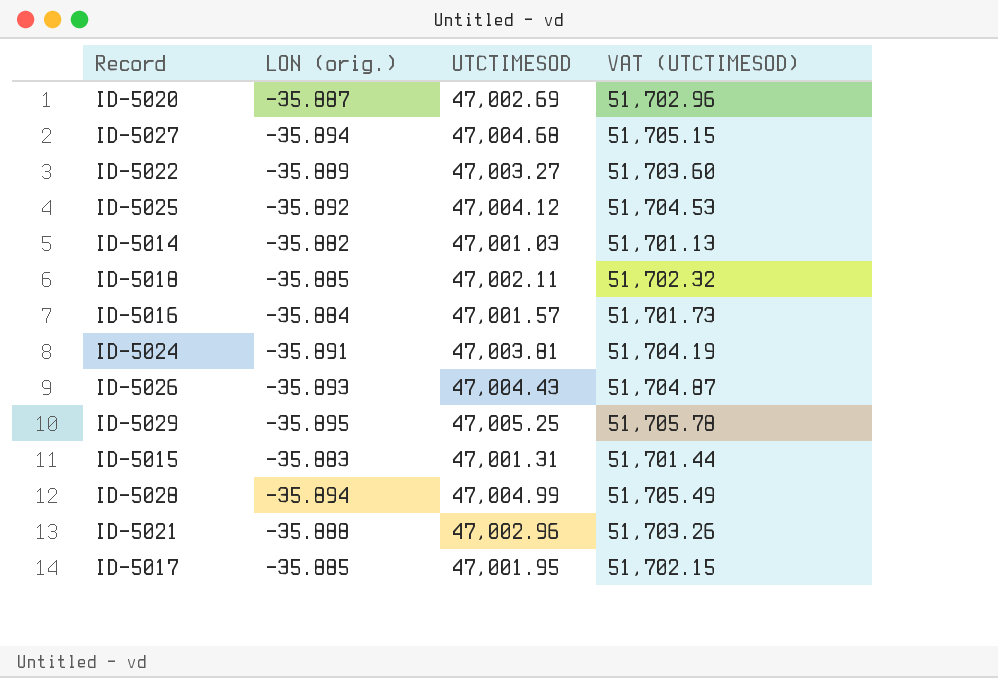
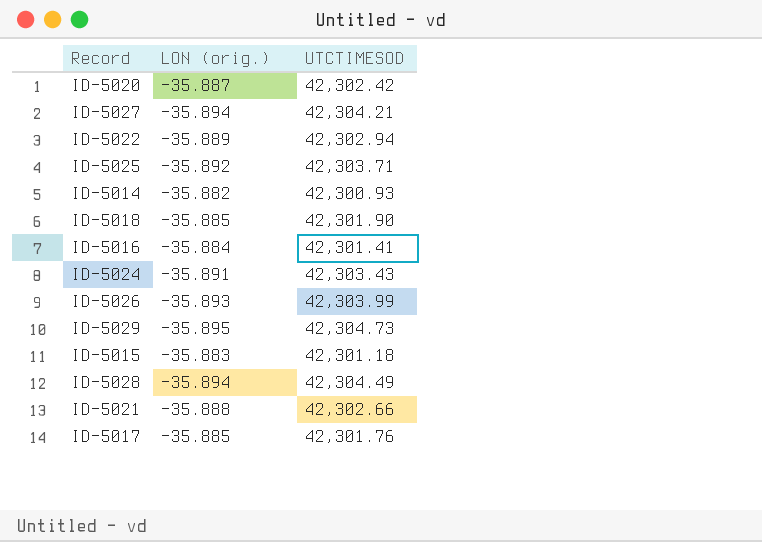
column VAT (UTCTIMESOD) | formula: [UTCTIMESOD] * 1.1 -> none
ID-5020 | UTCTIMESOD: 47,002.69 -> 42,302.42
ID-5027 | UTCTIMESOD: 47,004.68 -> 42,304.21
ID-5022 | UTCTIMESOD: 47,003.27 -> 42,302.94
ID-5025 | UTCTIMESOD: 47,004.12 -> 42,303.71
ID-5014 | UTCTIMESOD: 47,001.03 -> 42,300.93
ID-5018 | UTCTIMESOD: 47,002.11 -> 42,301.90
ID-5016 | UTCTIMESOD: 47,001.57 -> 42,301.41
ID-5024 | UTCTIMESOD: 47,003.81 -> 42,303.43
ID-5026 | UTCTIMESOD: 47,004.43 -> 42,303.99
ID-5029 | UTCTIMESOD: 47,005.25 -> 42,304.73
ID-5015 | UTCTIMESOD: 47,001.31 -> 42,301.18
ID-5028 | UTCTIMESOD: 47,004.99 -> 42,304.49
ID-5021 | UTCTIMESOD: 47,002.96 -> 42,302.66
ID-5017 | UTCTIMESOD: 47,001.95 -> 42,301.76

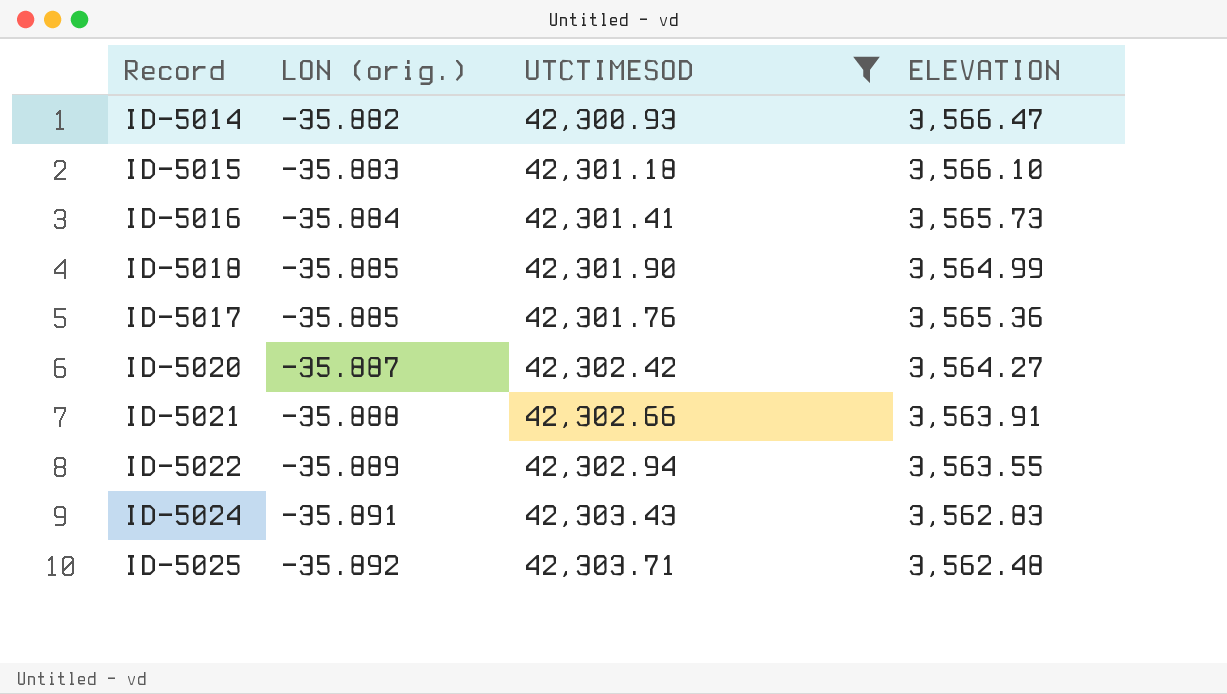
filter: none -> UTCTIMESOD <= 42,303.71
row order: none -> LON (orig.) descending
column ELEVATION | position: none -> 4

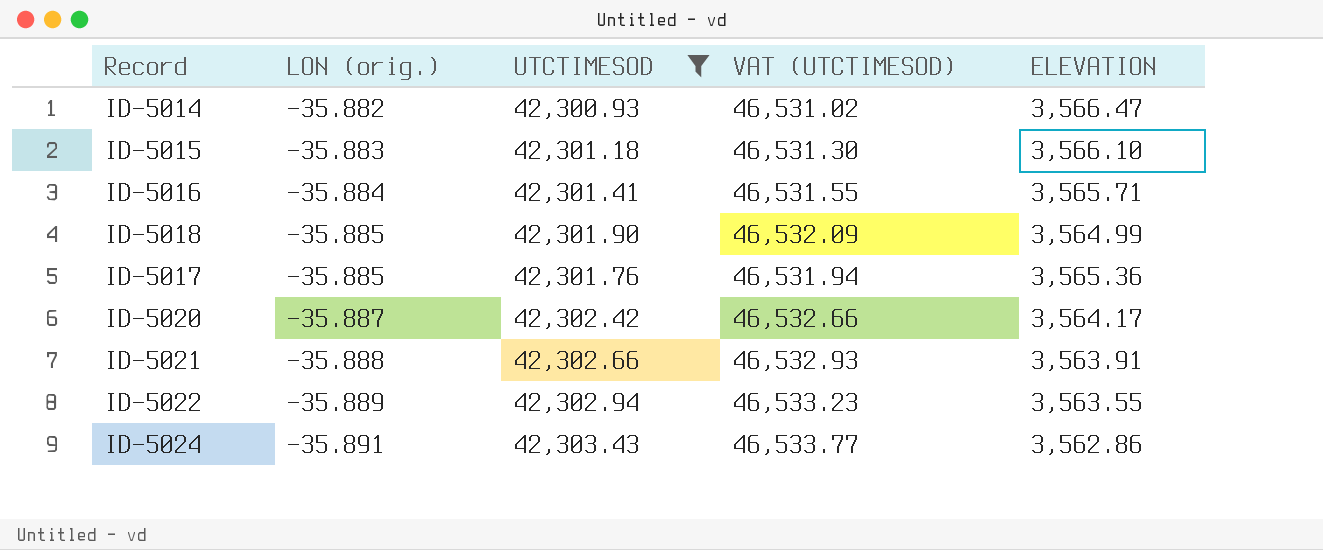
column VAT (UTCTIMESOD) | formula: none -> [UTCTIMESOD] * 1.1
row ID-5025: -35.892 | 42,303.71 | 3,562.48 -> none
ID-5016 | ELEVATION: 3,565.73 -> 3,565.71
ID-5020 | ELEVATION: 3,564.27 -> 3,564.17
ID-5024 | ELEVATION: 3,562.83 -> 3,562.86

